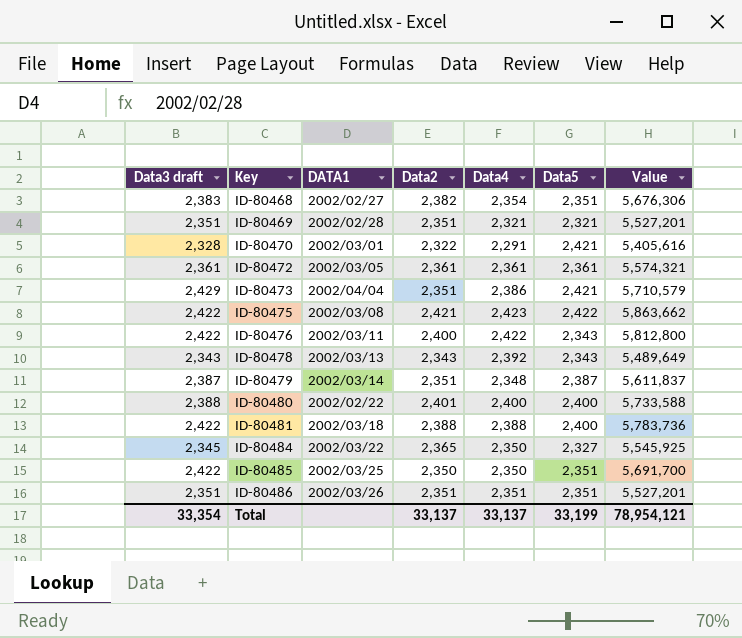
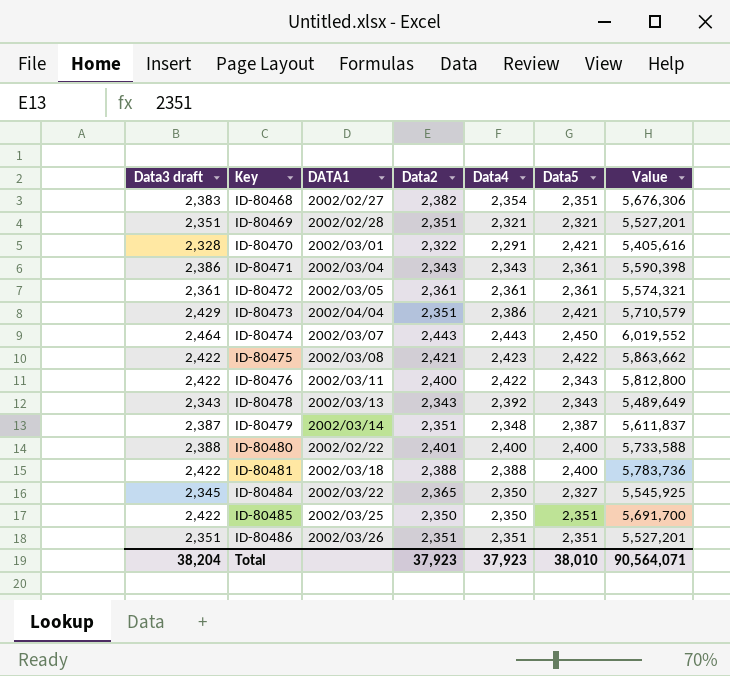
row ID-80471: none -> 2,386 | 2002/03/04 | 2,343 | 2,343 | 2,361 | 5,590,398
row ID-80474: none -> 2,464 | 2002/03/07 | 2,443 | 2,443 | 2,450 | 6,019,552
Total | Data3 draft: 33,354 -> 38,204
Total | Data2: 33,137 -> 37,923
Total | Data4: 33,137 -> 37,923
Total | Data5: 33,199 -> 38,010
Total | Value: 78,954,121 -> 90,564,071

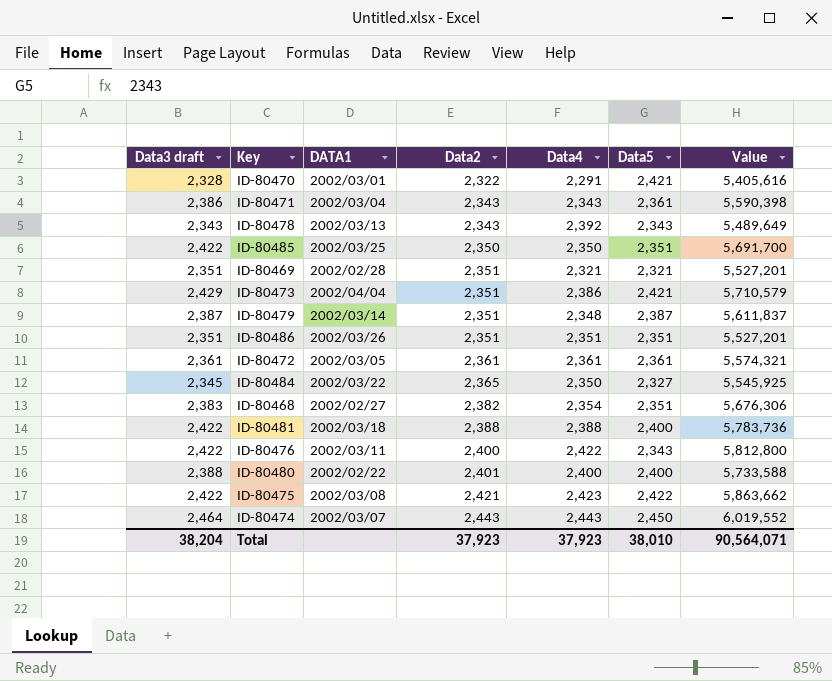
row order: Key ascending -> Data2 ascending

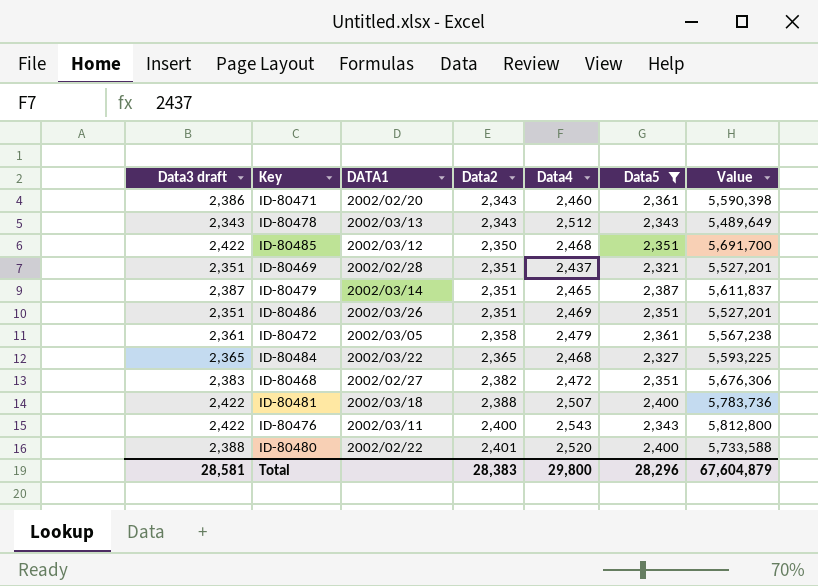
filter: none -> Data5 <= 2,400
ID-80471 | DATA1: 2002/03/04 -> 2002/02/20
ID-80471 | Data4: 2,343 -> 2,460
ID-80478 | Data4: 2,392 -> 2,512
ID-80485 | DATA1: 2002/03/25 -> 2002/03/12
ID-80485 | Data4: 2,350 -> 2,468
ID-80469 | Data4: 2,321 -> 2,437
ID-80479 | Data4: 2,348 -> 2,465
ID-80486 | Data4: 2,351 -> 2,469
ID-80472 | Data2: 2,361 -> 2,358
ID-80472 | Data4: 2,361 -> 2,479
ID-80472 | Value: 5,574,321 -> 5,567,238
ID-80484 | Data3 draft: 2,345 -> 2,365
ID-80484 | Data4: 2,350 -> 2,468
ID-80484 | Value: 5,545,925 -> 5,593,225
ID-80468 | Data4: 2,354 -> 2,472
ID-80481 | Data4: 2,388 -> 2,507
ID-80476 | Data4: 2,422 -> 2,543
ID-80480 | Data4: 2,400 -> 2,520
Total | Data3 draft: 38,204 -> 28,581
Total | Data2: 37,923 -> 28,383
Total | Data4: 37,923 -> 29,800
Total | Data5: 38,010 -> 28,296
Total | Value: 90,564,071 -> 67,604,879

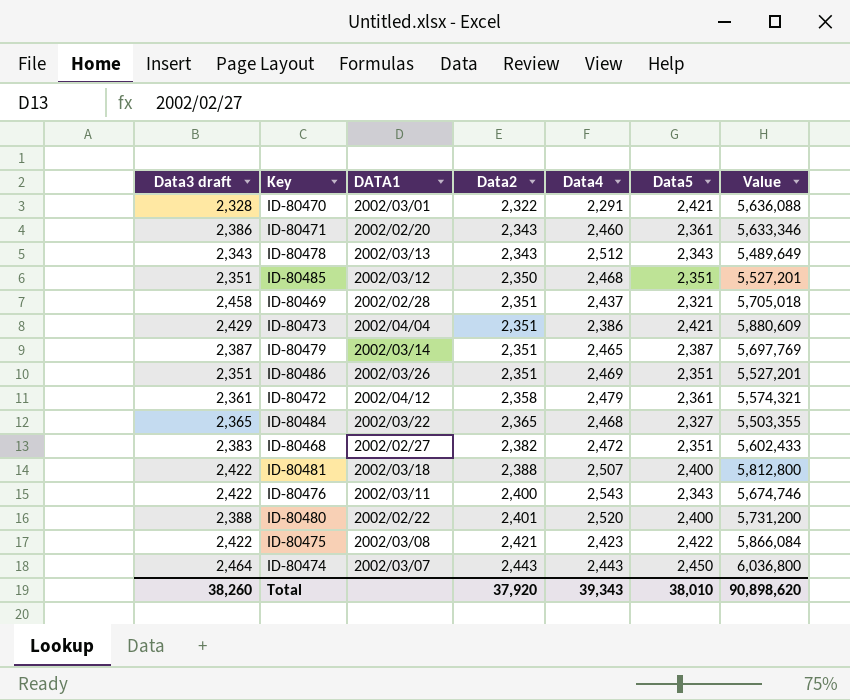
filter: Data5 <= 2,400 -> none
column Value | formula: [Data3 draft] * [Data2] -> [Data3 draft] * [Data5]
ID-80485 | Data3 draft: 2,422 -> 2,351
ID-80469 | Data3 draft: 2,351 -> 2,458
ID-80472 | DATA1: 2002/03/05 -> 2002/04/12
Total | Data3 draft: 28,581 -> 38,260
Total | Data2: 28,383 -> 37,920
Total | Data4: 29,800 -> 39,343
Total | Data5: 28,296 -> 38,010
Total | Value: 67,604,879 -> 90,898,620

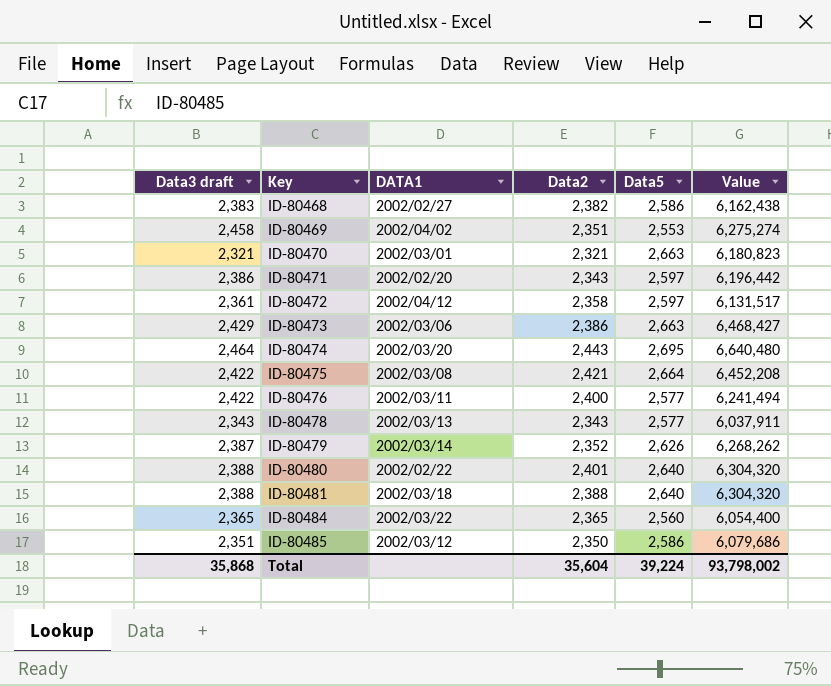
row order: Data2 ascending -> Key ascending
column Data4 | position: 5 -> none
row ID-80486: 2,351 | 2002/03/26 | 2,351 | 2,469 | 2,351 | 5,527,201 -> none
ID-80468 | Data5: 2,351 -> 2,586
ID-80468 | Value: 5,602,433 -> 6,162,438
ID-80469 | DATA1: 2002/02/28 -> 2002/04/02
ID-80469 | Data5: 2,321 -> 2,553
ID-80469 | Value: 5,705,018 -> 6,275,274
ID-80470 | Data3 draft: 2,328 -> 2,321
ID-80470 | Data2: 2,322 -> 2,321
ID-80470 | Data5: 2,421 -> 2,663
ID-80470 | Value: 5,636,088 -> 6,180,823
ID-80471 | Data5: 2,361 -> 2,597
ID-80471 | Value: 5,633,346 -> 6,196,442
ID-80472 | Data5: 2,361 -> 2,597
ID-80472 | Value: 5,574,321 -> 6,131,517
ID-80473 | DATA1: 2002/04/04 -> 2002/03/06
ID-80473 | Data2: 2,351 -> 2,386
ID-80473 | Data5: 2,421 -> 2,663
ID-80473 | Value: 5,880,609 -> 6,468,427
ID-80474 | DATA1: 2002/03/07 -> 2002/03/20
ID-80474 | Data5: 2,450 -> 2,695
ID-80474 | Value: 6,036,800 -> 6,640,480
ID-80475 | Data5: 2,422 -> 2,664
ID-80475 | Value: 5,866,084 -> 6,452,208
ID-80476 | Data5: 2,343 -> 2,577
ID-80476 | Value: 5,674,746 -> 6,241,494
ID-80478 | Data5: 2,343 -> 2,577
ID-80478 | Value: 5,489,649 -> 6,037,911
ID-80479 | Data2: 2,351 -> 2,352
ID-80479 | Data5: 2,387 -> 2,626
ID-80479 | Value: 5,697,769 -> 6,268,262
ID-80480 | Data5: 2,400 -> 2,640
ID-80480 | Value: 5,731,200 -> 6,304,320
ID-80481 | Data3 draft: 2,422 -> 2,388
ID-80481 | Data5: 2,400 -> 2,640
ID-80481 | Value: 5,812,800 -> 6,304,320
ID-80484 | Data5: 2,327 -> 2,560
ID-80484 | Value: 5,503,355 -> 6,054,400
ID-80485 | Data5: 2,351 -> 2,586
ID-80485 | Value: 5,527,201 -> 6,079,686
Total | Data3 draft: 38,260 -> 35,868
Total | Data2: 37,920 -> 35,604
Total | Data5: 38,010 -> 39,224
Total | Value: 90,898,620 -> 93,798,002

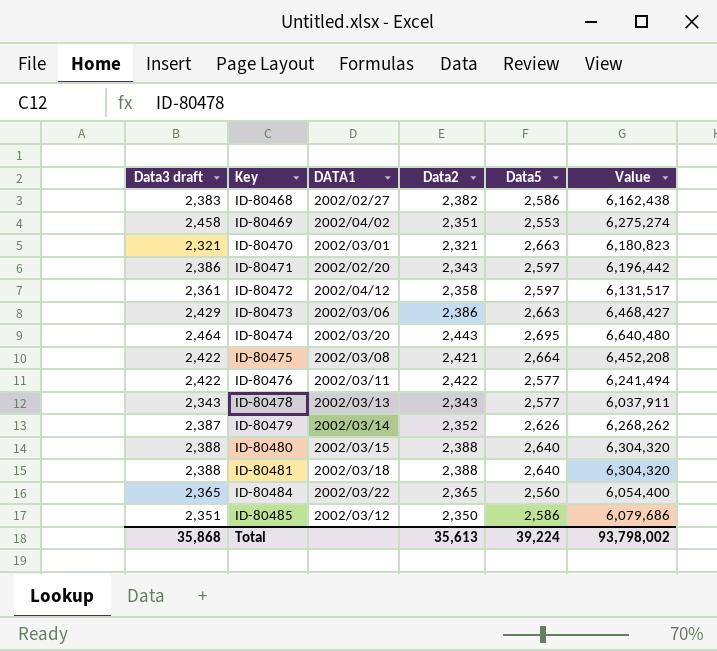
ID-80476 | Data2: 2,400 -> 2,422
ID-80480 | DATA1: 2002/02/22 -> 2002/03/15
ID-80480 | Data2: 2,401 -> 2,388
Total | Data2: 35,604 -> 35,613

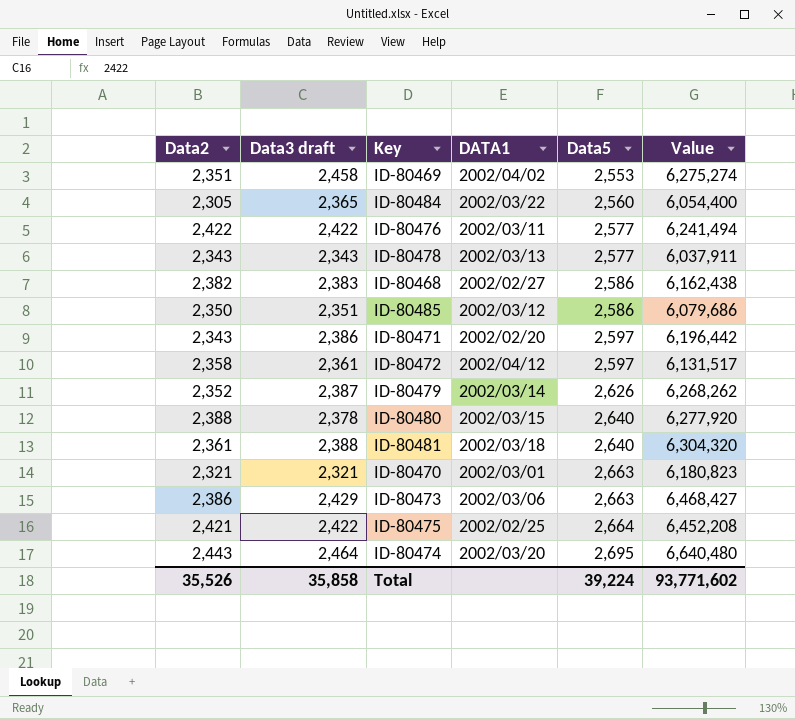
row order: Key ascending -> Data5 ascending
column Data2 | position: 4 -> 1
ID-80484 | Data2: 2,365 -> 2,305
ID-80480 | Data3 draft: 2,388 -> 2,378
ID-80480 | Value: 6,304,320 -> 6,277,920
ID-80481 | Data2: 2,388 -> 2,361
ID-80475 | DATA1: 2002/03/08 -> 2002/02/25
Total | Data2: 35,613 -> 35,526
Total | Data3 draft: 35,868 -> 35,858
Total | Value: 93,798,002 -> 93,771,602

